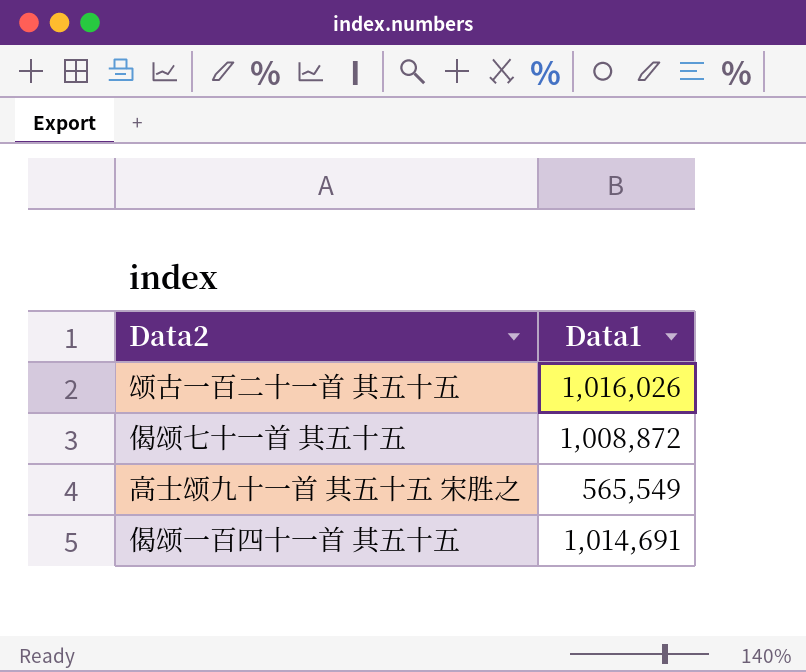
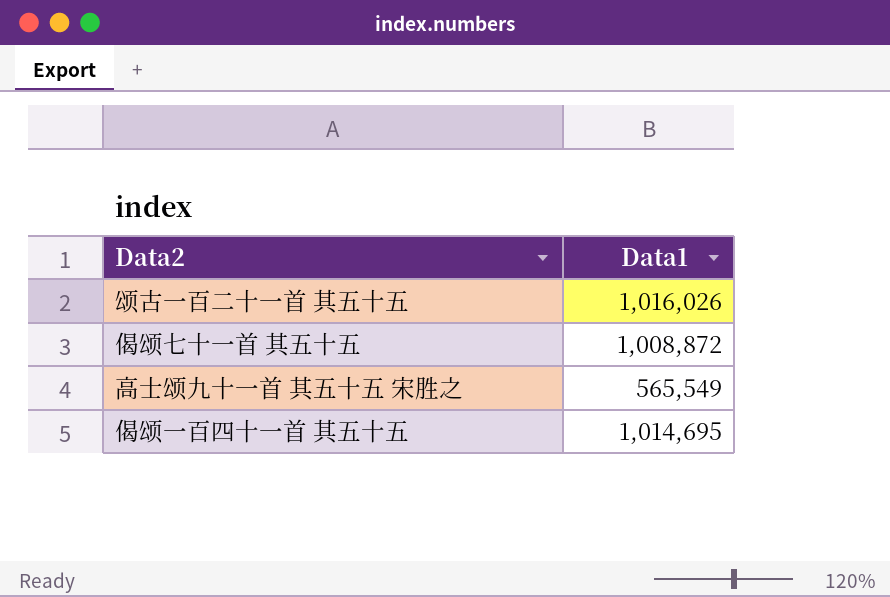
偈颂一百四十一首 其五十五 | Data1: 1,014,691 -> 1,014,695

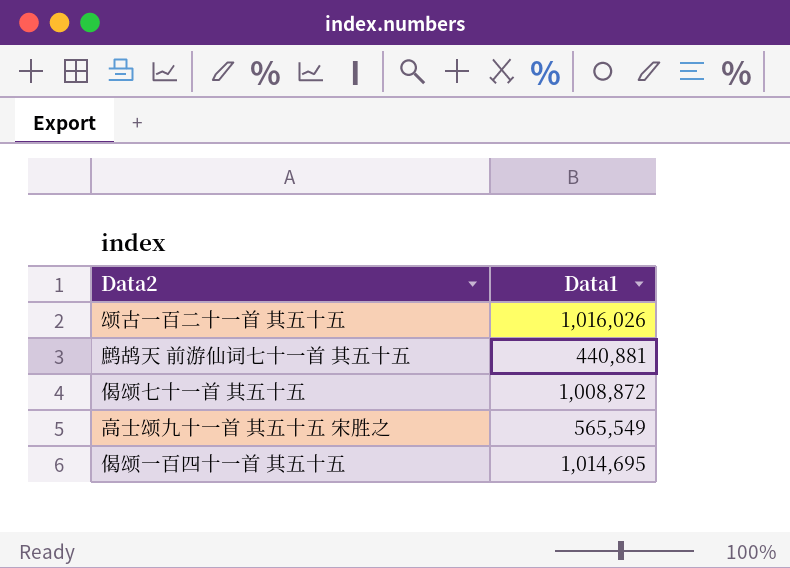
row 鹧鸪天 前游仙词七十一首 其五十五: none -> 440,881

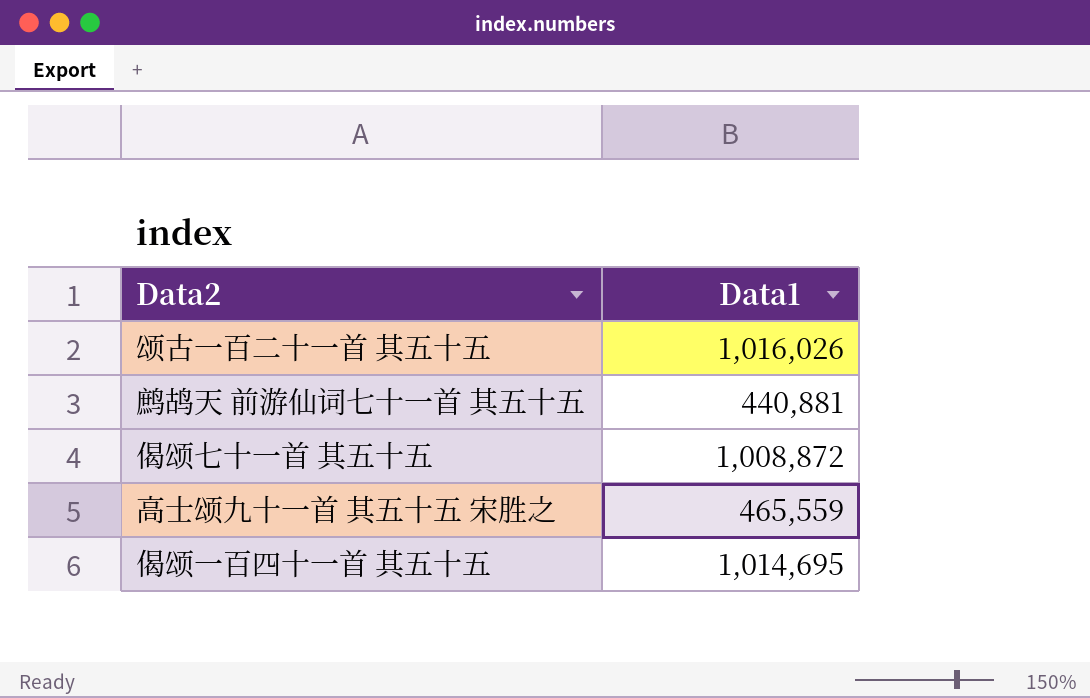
高士颂九十一首 其五十五 宋胜之 | Data1: 565,549 -> 465,559

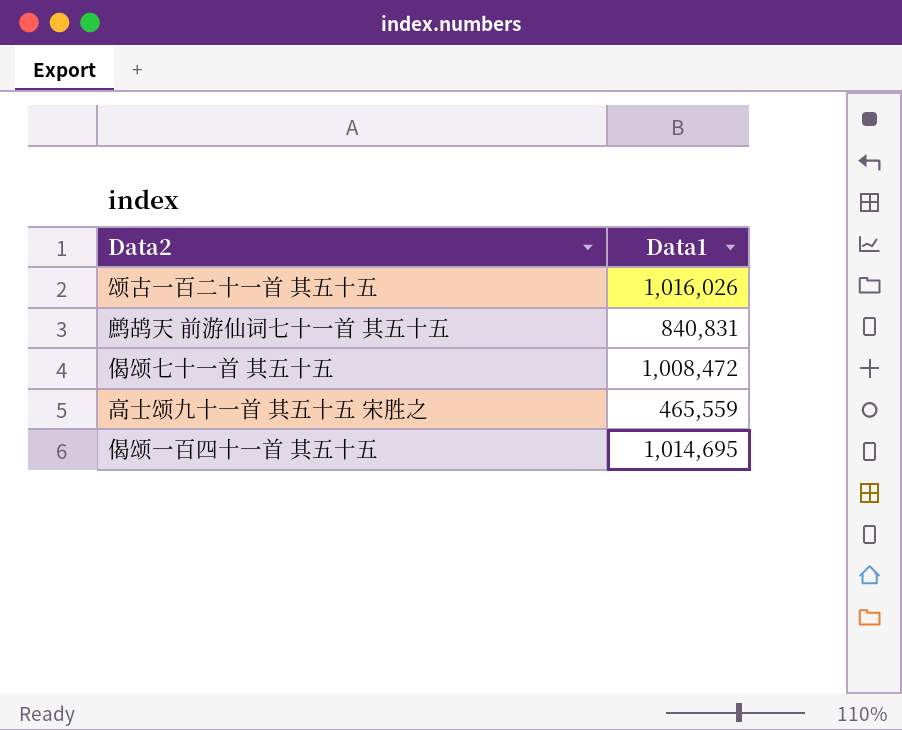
鹧鸪天 前游仙词七十一首 其五十五 | Data1: 440,881 -> 840,831
偈颂七十一首 其五十五 | Data1: 1,008,872 -> 1,008,472

